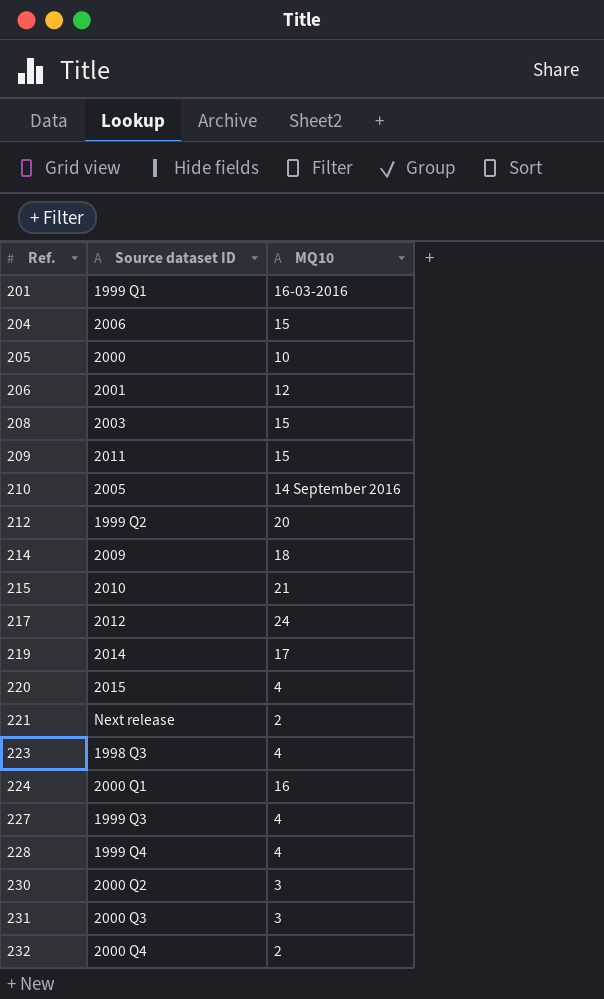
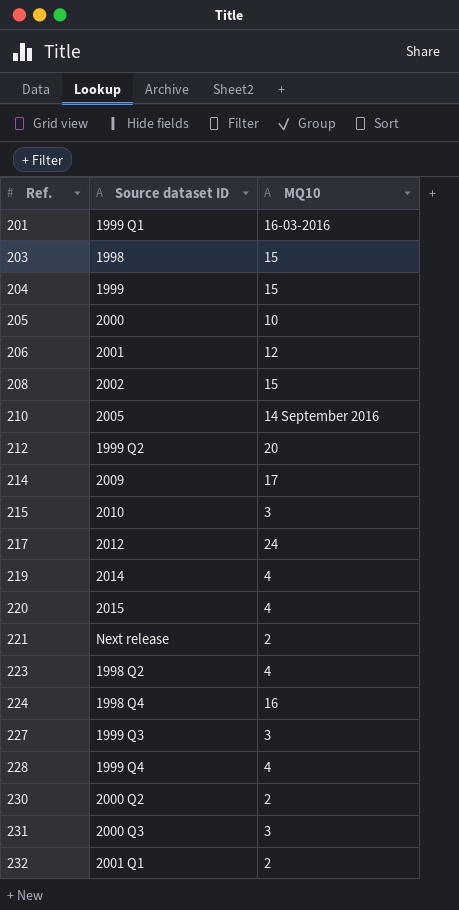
row 209: 2011 | 15 -> none
row 203: none -> 1998 | 15
204 | Source dataset ID: 2006 -> 1999
208 | Source dataset ID: 2003 -> 2002
214 | MQ10: 18 -> 17
215 | MQ10: 21 -> 3
219 | MQ10: 17 -> 4
223 | Source dataset ID: 1998 Q3 -> 1998 Q2
224 | Source dataset ID: 2000 Q1 -> 1998 Q4
227 | MQ10: 4 -> 3
230 | MQ10: 3 -> 2
232 | Source dataset ID: 2000 Q4 -> 2001 Q1

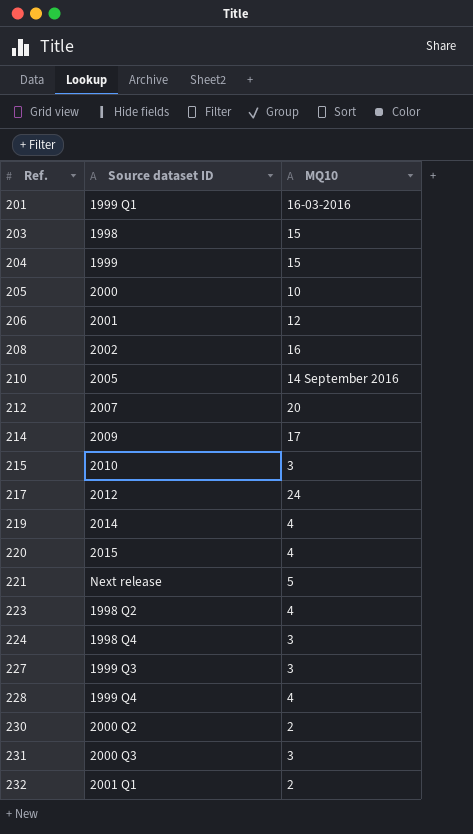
208 | MQ10: 15 -> 16
212 | Source dataset ID: 1999 Q2 -> 2007
221 | MQ10: 2 -> 5
224 | MQ10: 16 -> 3

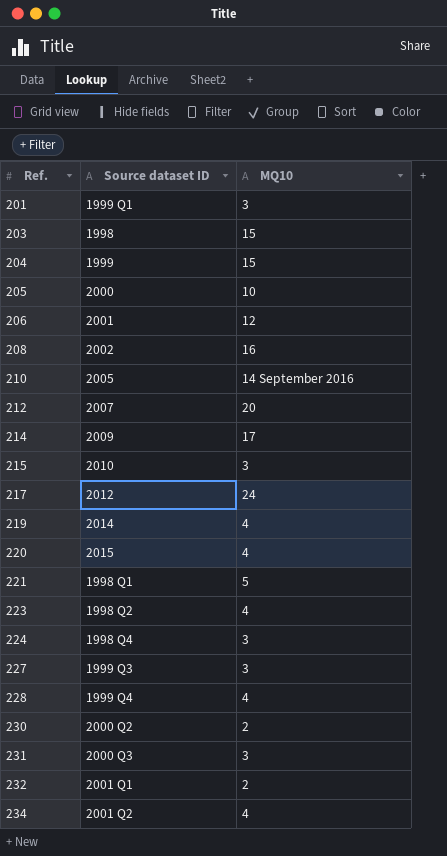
201 | MQ10: 16-03-2016 -> 3
221 | Source dataset ID: Next release -> 1998 Q1
row 234: none -> 2001 Q2 | 4

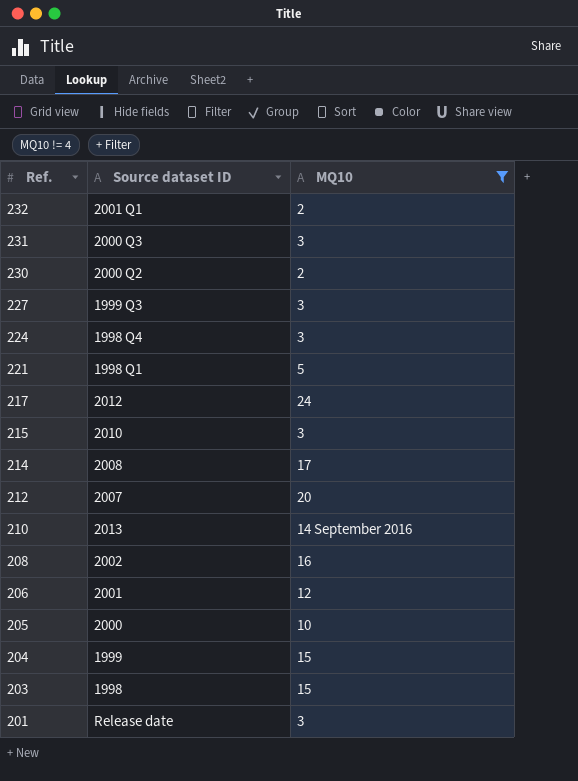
filter: none -> MQ10 != 4
row order: Ref. ascending -> Ref. descending
214 | Source dataset ID: 2009 -> 2008
210 | Source dataset ID: 2005 -> 2013
201 | Source dataset ID: 1999 Q1 -> Release date

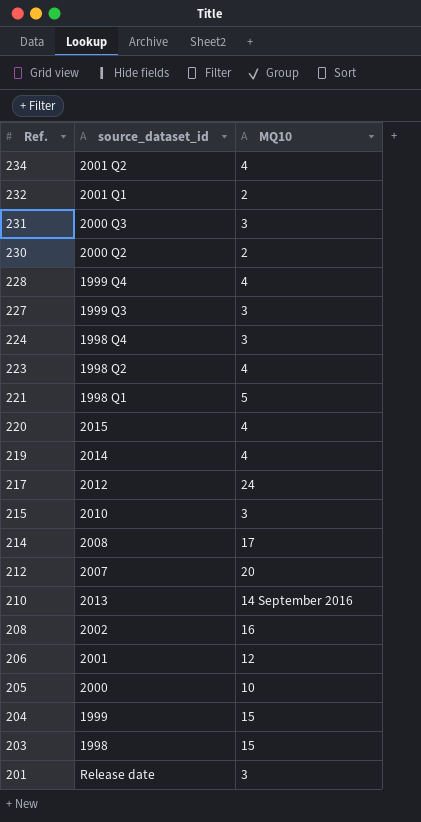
filter: MQ10 != 4 -> none
column name: Source dataset ID -> source_dataset_id

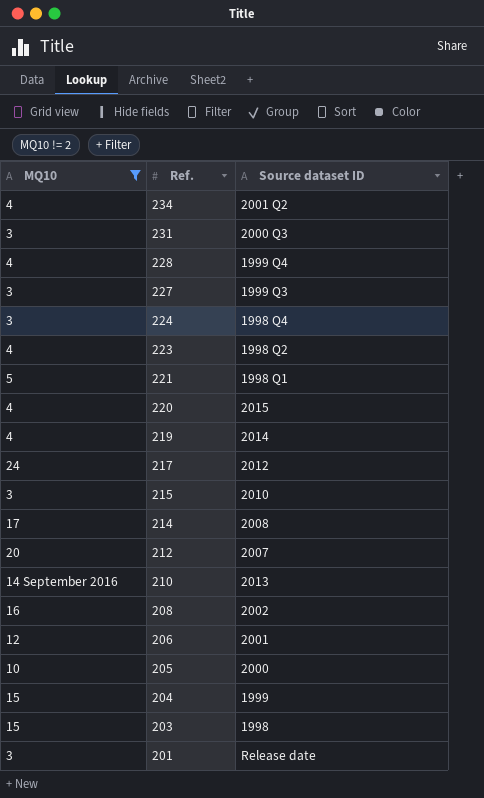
filter: none -> MQ10 != 2
column MQ10 | position: 3 -> 1
column name: source_dataset_id -> Source dataset ID

